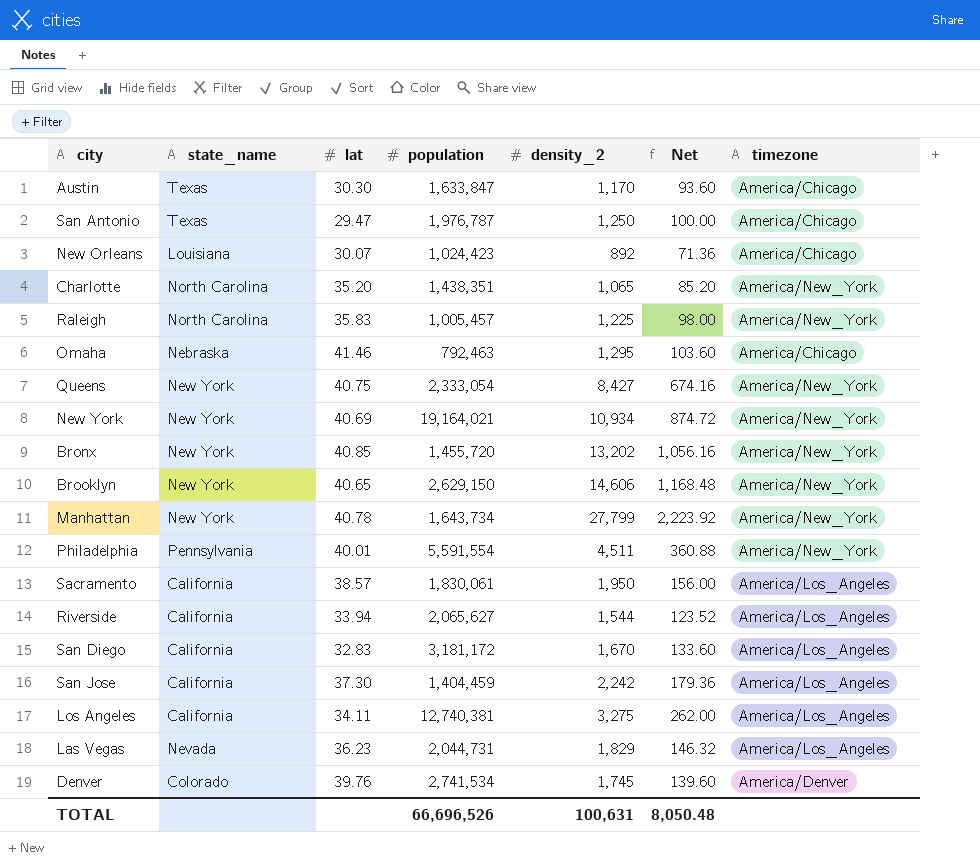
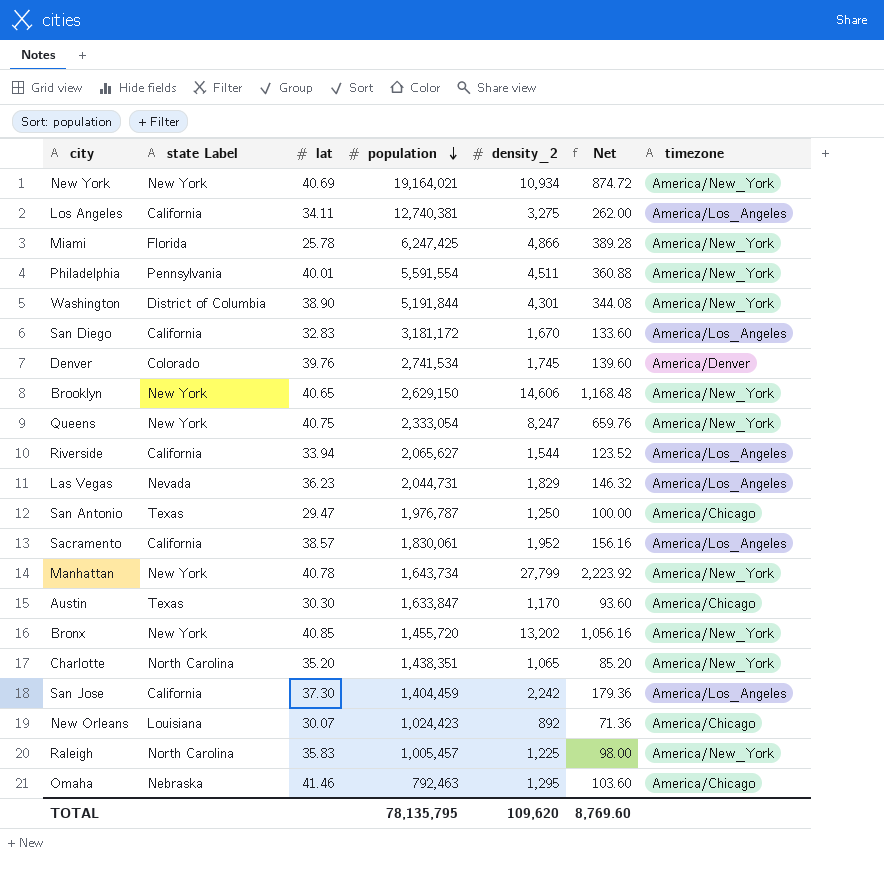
row order: none -> population descending
column name: state_name -> state Label
row Miami: none -> Florida | 25.78 | 6,247,425 | 4,866 | 389.28 | America/New_York
row Washington: none -> District of Columbia | 38.90 | 5,191,844 | 4,301 | 344.08 | America/New_York
Queens | density_2: 8,427 -> 8,247
Queens | Net: 674.16 -> 659.76
Sacramento | density_2: 1,950 -> 1,952
Sacramento | Net: 156.00 -> 156.16
TOTAL | population: 66,696,526 -> 78,135,795
TOTAL | density_2: 100,631 -> 109,620
TOTAL | Net: 8,050.48 -> 8,769.60

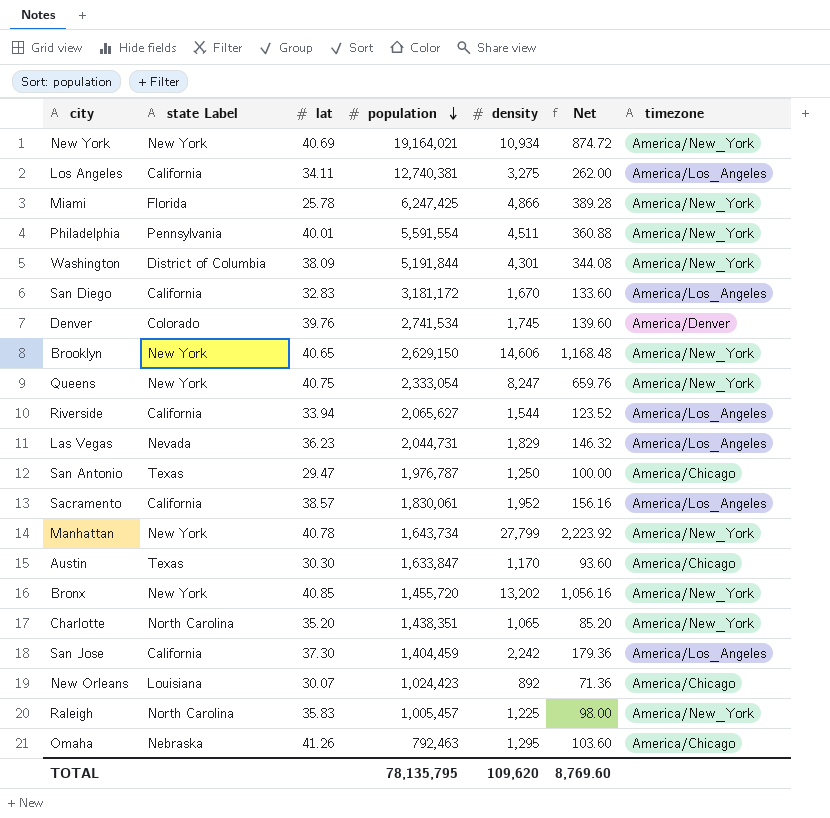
column name: density_2 -> density
Washington | lat: 38.90 -> 38.09
Omaha | lat: 41.46 -> 41.26

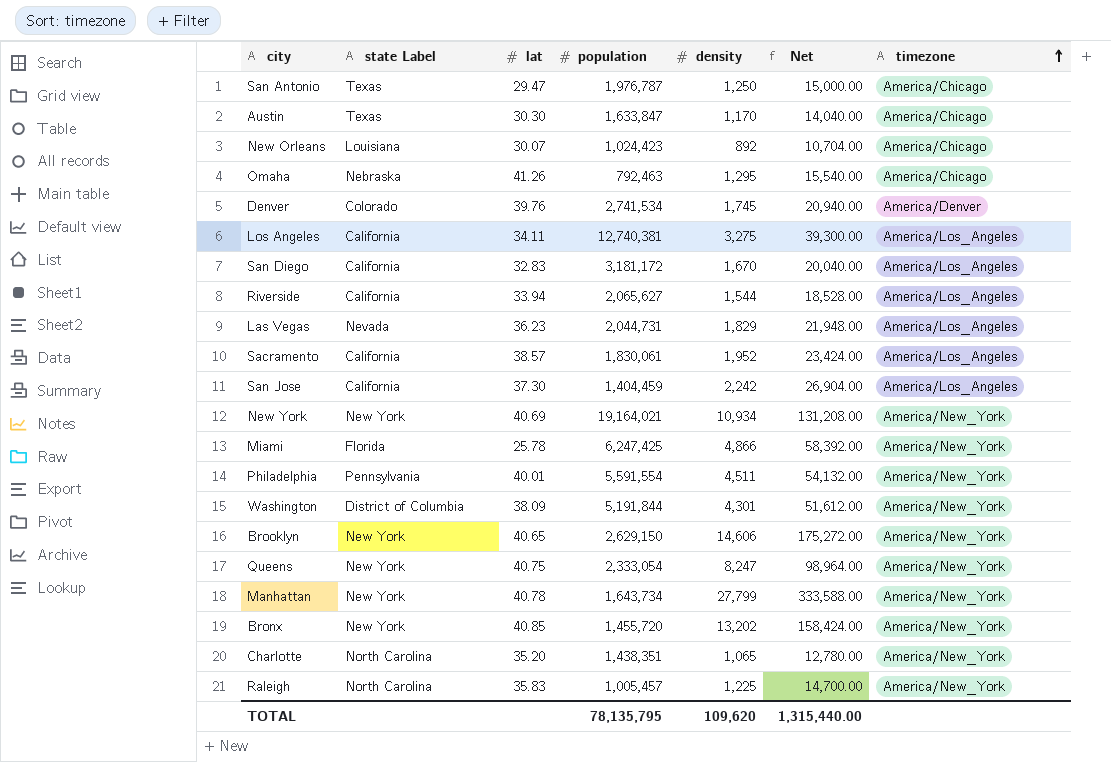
row order: population descending -> timezone ascending
column Net | formula: [density] * 0.08 -> [density] * 12
TOTAL | Net: 8,769.60 -> 1,315,440.00

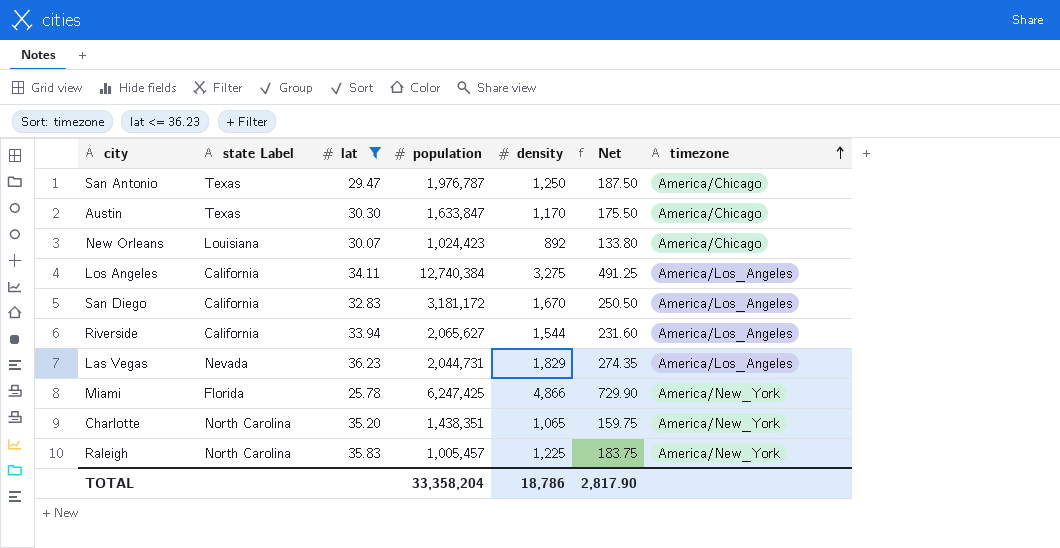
filter: none -> lat <= 36.23
column Net | formula: [density] * 12 -> [density] * 0.15
Los Angeles | population: 12,740,381 -> 12,740,384
TOTAL | population: 78,135,795 -> 33,358,204
TOTAL | density: 109,620 -> 18,786
TOTAL | Net: 1,315,440.00 -> 2,817.90

